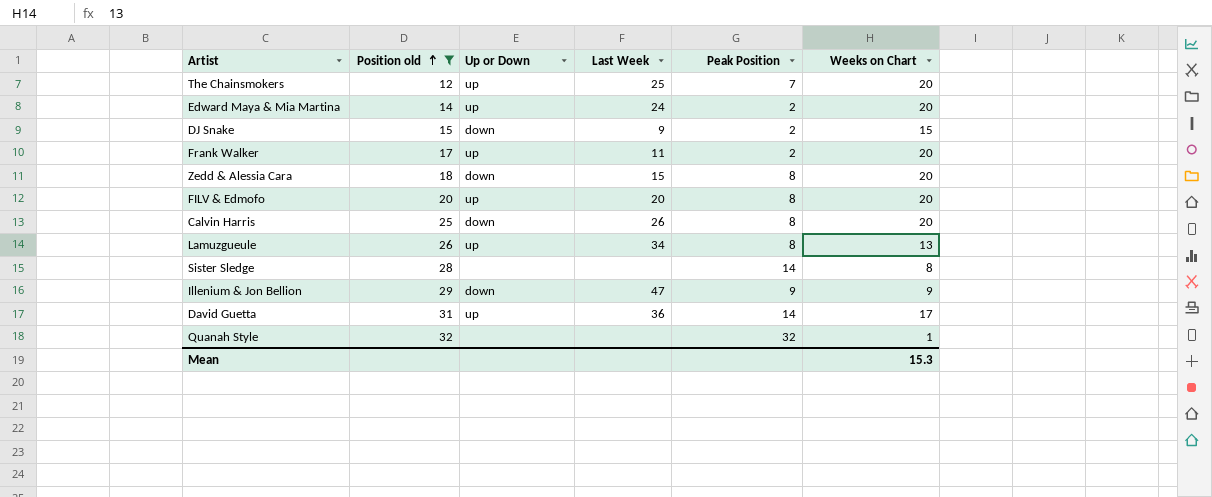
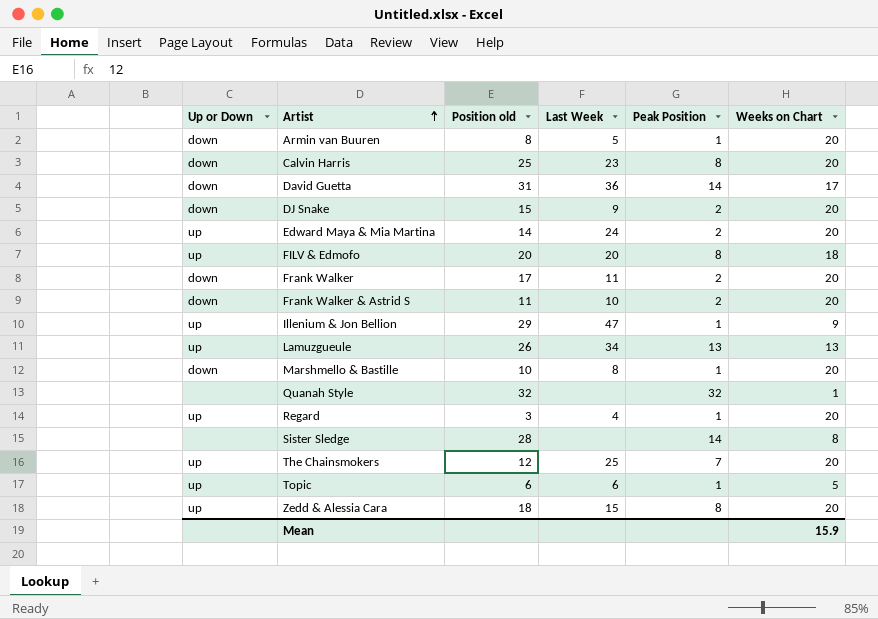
filter: Position old >= 12 -> none
row order: Position old ascending -> Artist ascending
column Up or Down | position: 3 -> 1
Calvin Harris | Last Week: 26 -> 23
David Guetta | Up or Down: up -> down
DJ Snake | Weeks on Chart: 15 -> 20
FILV & Edmofo | Weeks on Chart: 20 -> 18
Frank Walker | Up or Down: up -> down
Illenium & Jon Bellion | Up or Down: down -> up
Illenium & Jon Bellion | Peak Position: 9 -> 1
Lamuzgueule | Peak Position: 8 -> 13
Zedd & Alessia Cara | Up or Down: down -> up
Mean | Weeks on Chart: 15.3 -> 15.9

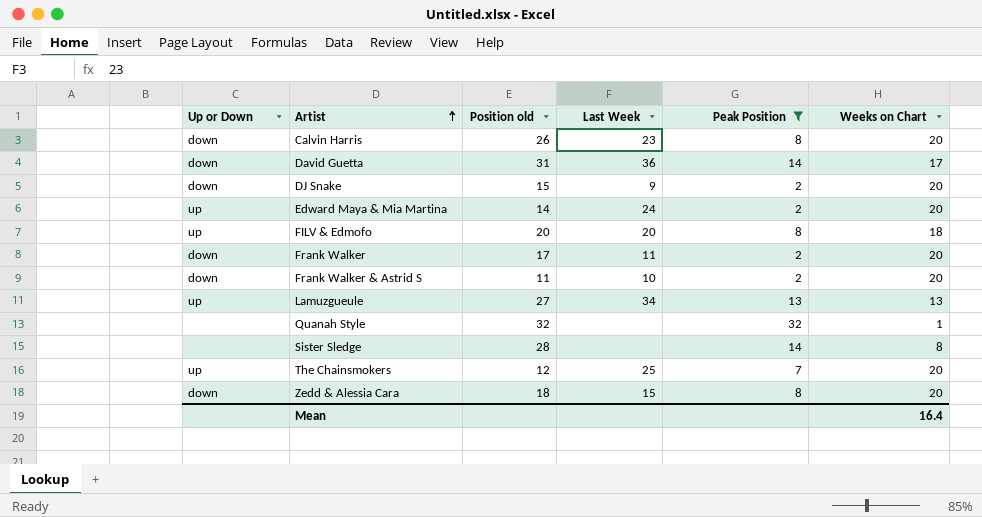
filter: none -> Peak Position != 1
Calvin Harris | Position old: 25 -> 26
Lamuzgueule | Position old: 26 -> 27
Zedd & Alessia Cara | Up or Down: up -> down
Mean | Weeks on Chart: 15.9 -> 16.4

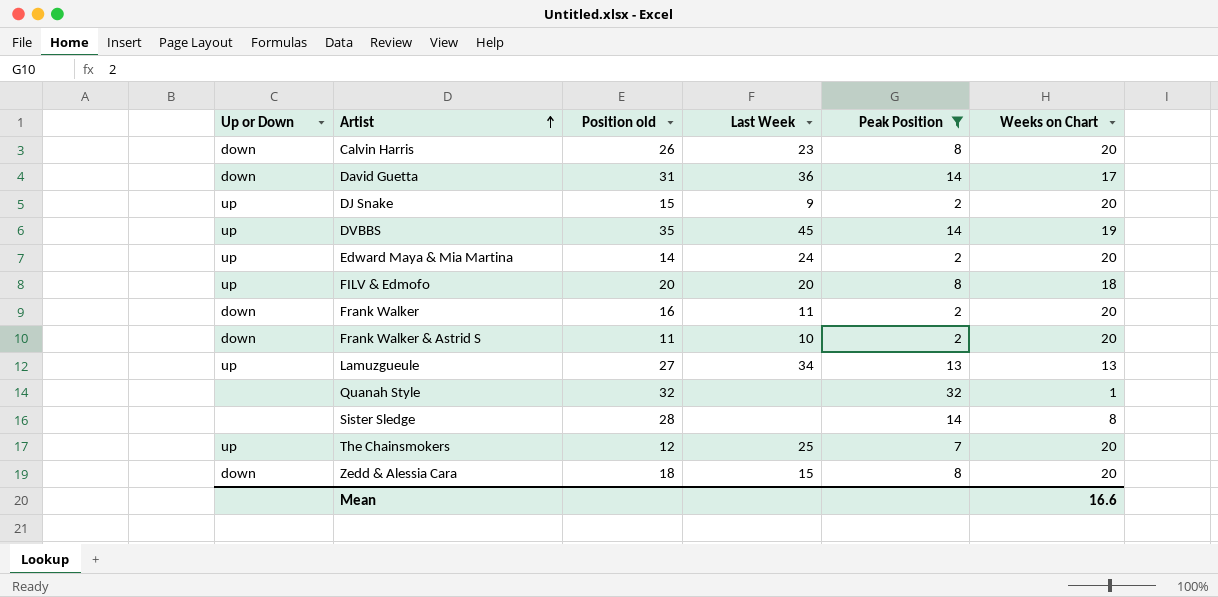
DJ Snake | Up or Down: down -> up
row DVBBS: none -> up | 35 | 45 | 14 | 19
Frank Walker | Position old: 17 -> 16
Mean | Weeks on Chart: 16.4 -> 16.6

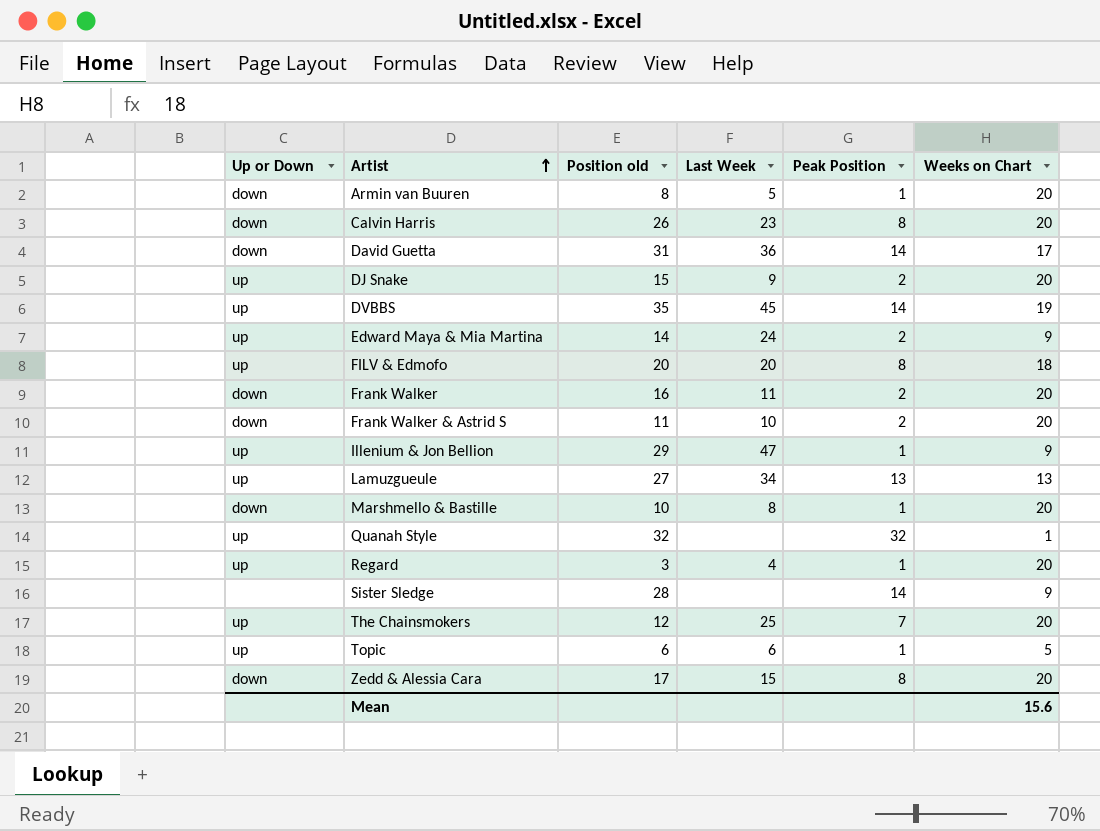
filter: Peak Position != 1 -> none
Edward Maya & Mia Martina | Weeks on Chart: 20 -> 9
Quanah Style | Up or Down: none -> up
Sister Sledge | Weeks on Chart: 8 -> 9
Zedd & Alessia Cara | Position old: 18 -> 17
Mean | Weeks on Chart: 16.6 -> 15.6

